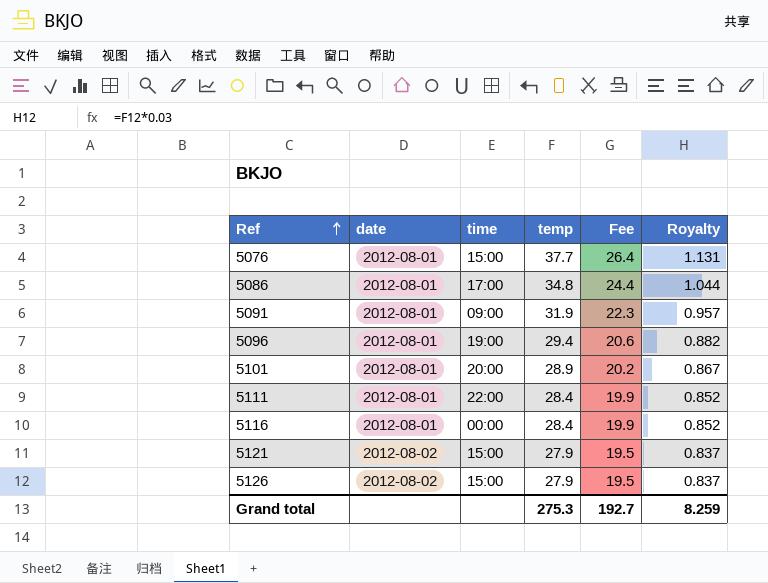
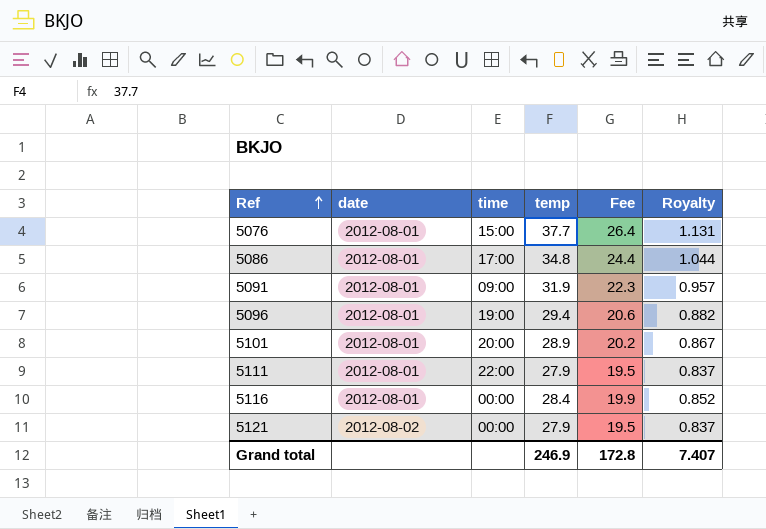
row 5126: 2012-08-02 | 15:00 | 27.9 | 19.5 | 0.837 -> none
5111 | temp: 28.4 -> 27.9
5111 | Fee: 19.9 -> 19.5
5111 | Royalty: 0.852 -> 0.837
5121 | time: 15:00 -> 00:00
Grand total | temp: 275.3 -> 246.9
Grand total | Fee: 192.7 -> 172.8
Grand total | Royalty: 8.259 -> 7.407

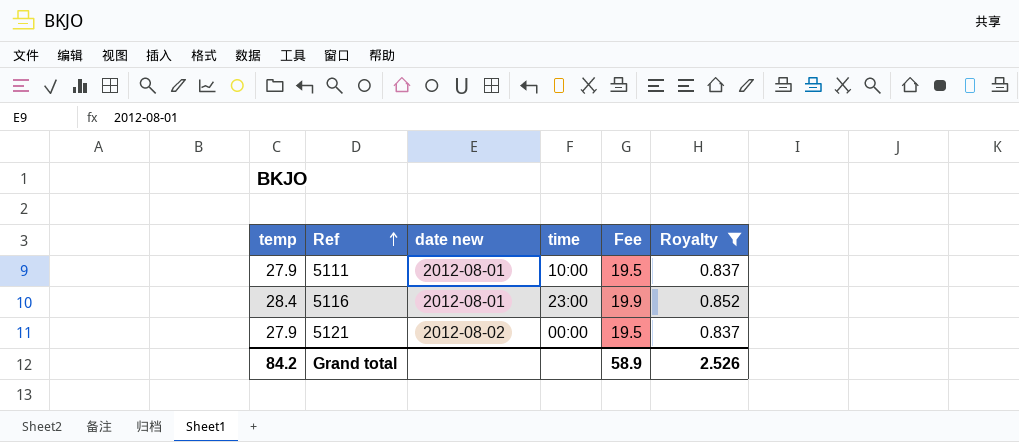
filter: none -> Royalty <= 0.852
column temp | position: 4 -> 1
column name: date -> date new
5111 | time: 22:00 -> 10:00
5116 | time: 00:00 -> 23:00
Grand total | temp: 246.9 -> 84.2
Grand total | Fee: 172.8 -> 58.9
Grand total | Royalty: 7.407 -> 2.526

